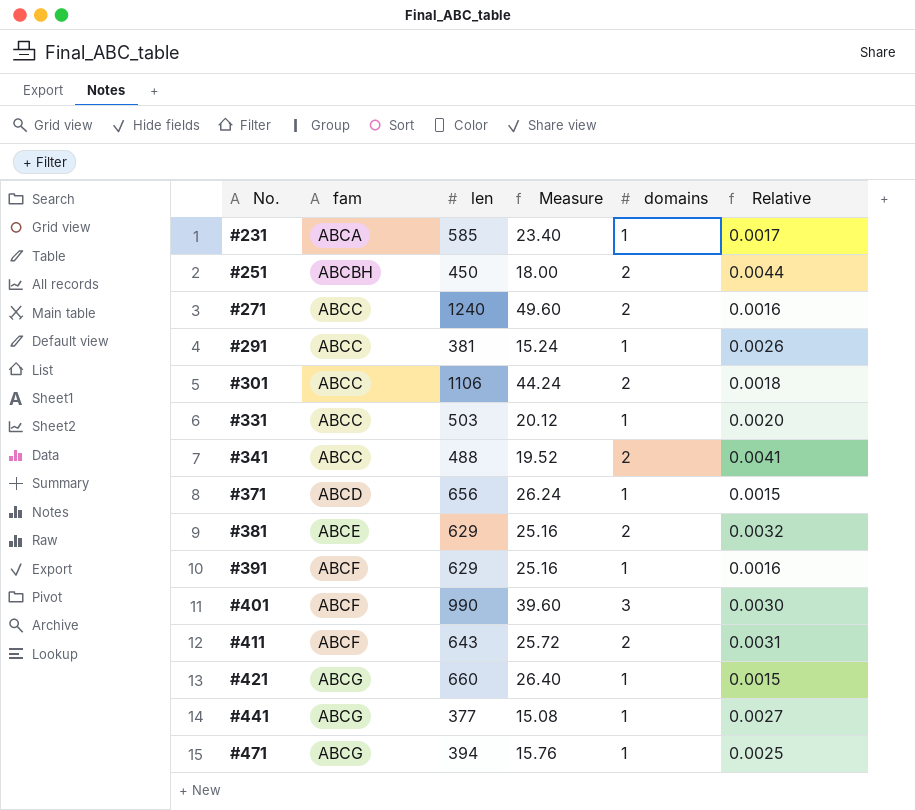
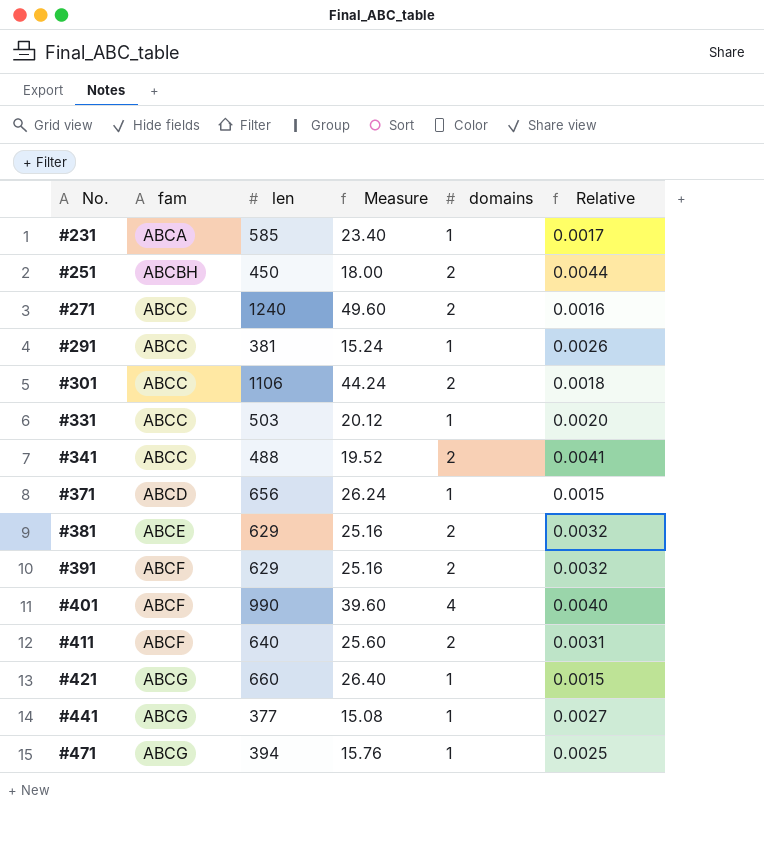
#391 | domains: 1 -> 2
#391 | Relative: 0.0016 -> 0.0032
#401 | domains: 3 -> 4
#401 | Relative: 0.0030 -> 0.0040
#411 | len: 643 -> 640
#411 | Measure: 25.72 -> 25.60

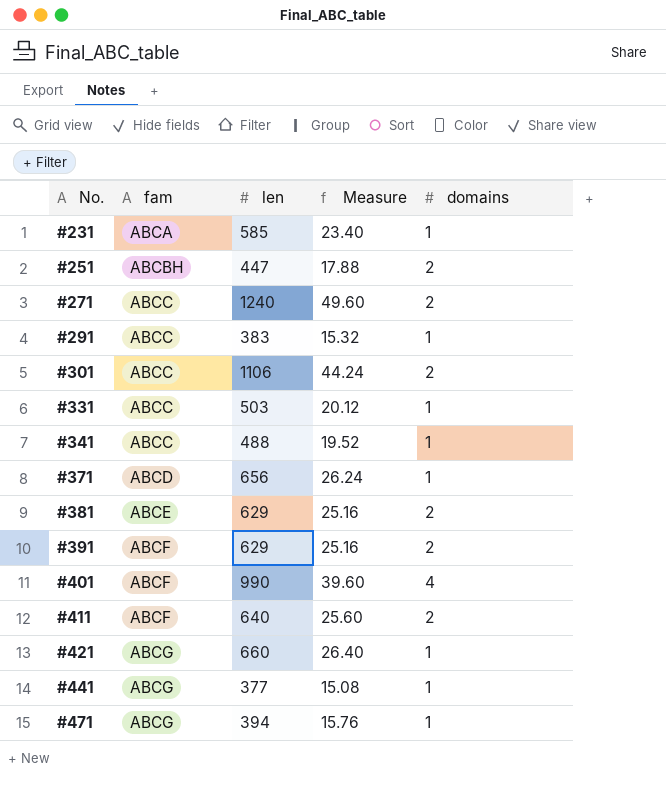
column Relative | formula: [domains] / [len] -> none
#251 | len: 450 -> 447
#251 | Measure: 18.00 -> 17.88
#291 | len: 381 -> 383
#291 | Measure: 15.24 -> 15.32
#341 | domains: 2 -> 1

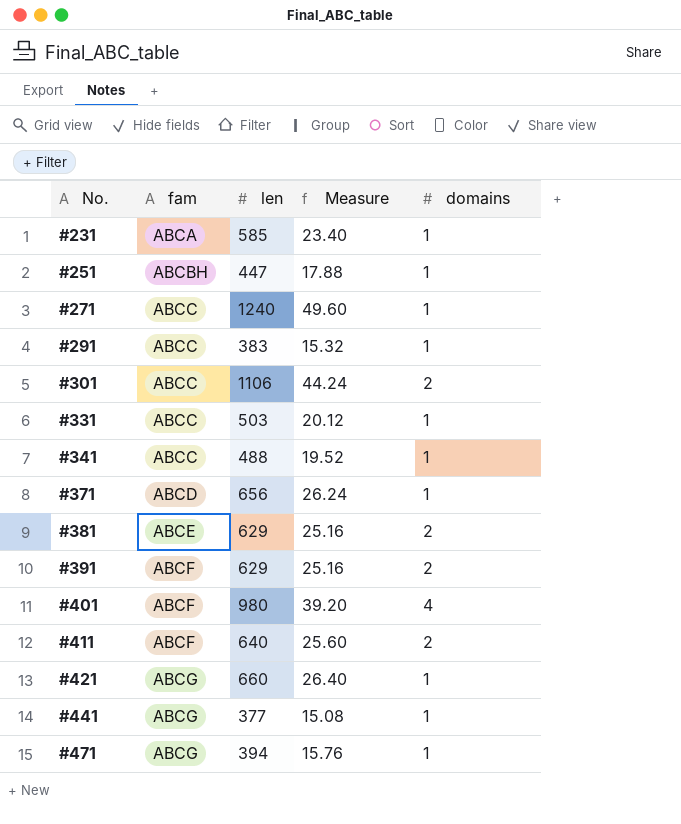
#251 | domains: 2 -> 1
#271 | domains: 2 -> 1
#401 | len: 990 -> 980
#401 | Measure: 39.60 -> 39.20

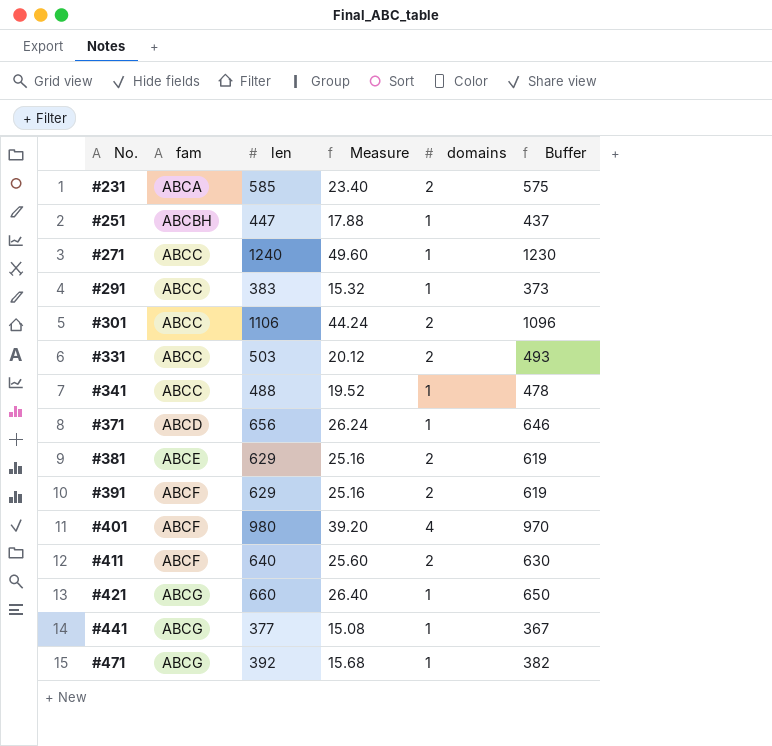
column Buffer | formula: none -> [len] - 10
#231 | domains: 1 -> 2
#331 | domains: 1 -> 2
#471 | len: 394 -> 392
#471 | Measure: 15.76 -> 15.68

